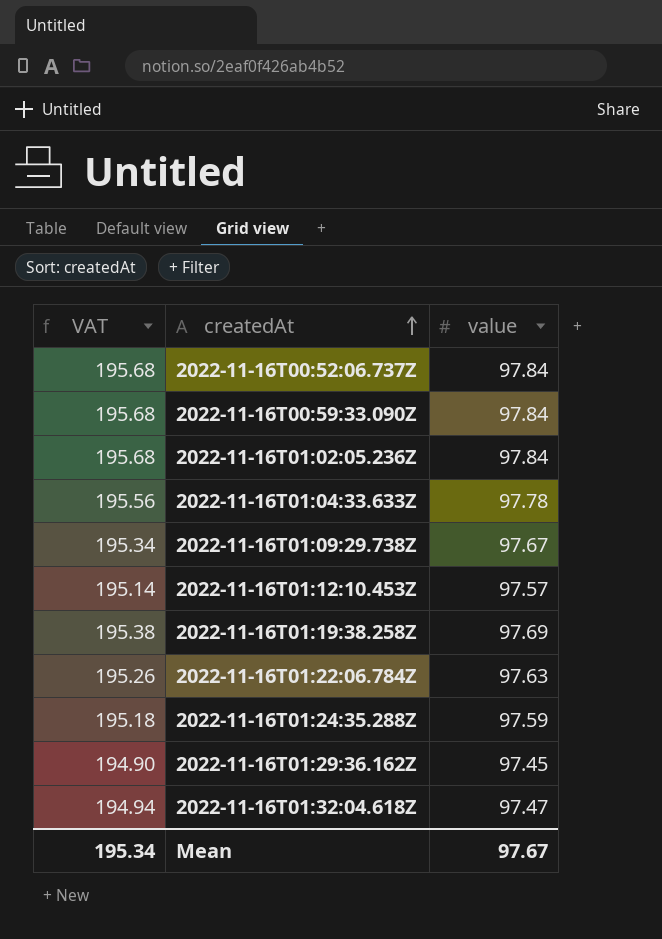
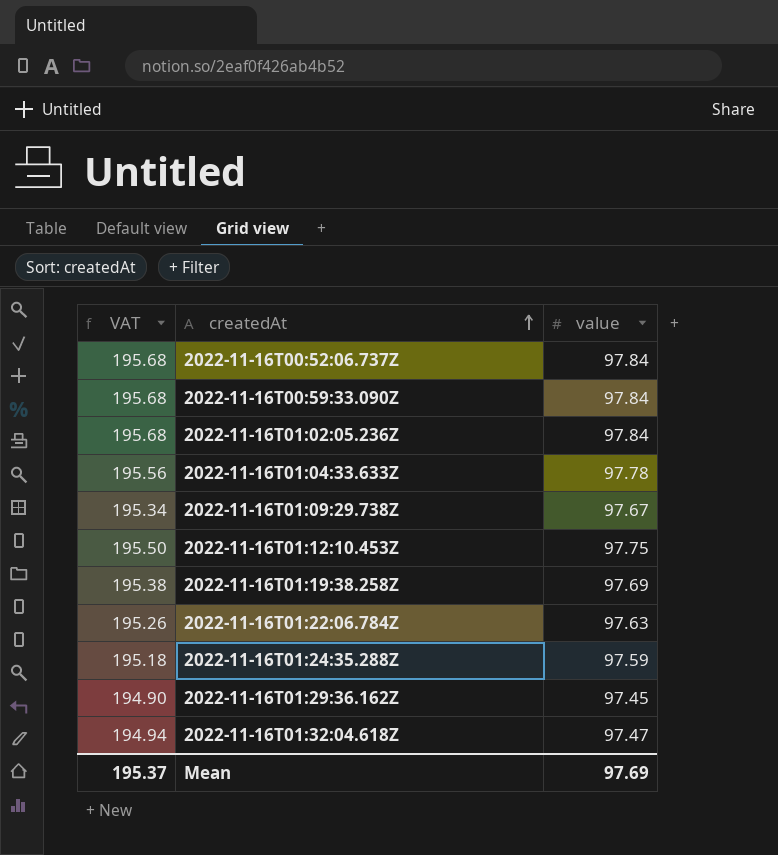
2022-11-16T01:12:10.453Z | VAT: 195.14 -> 195.50
2022-11-16T01:12:10.453Z | value: 97.57 -> 97.75
Mean | VAT: 195.34 -> 195.37
Mean | value: 97.67 -> 97.69

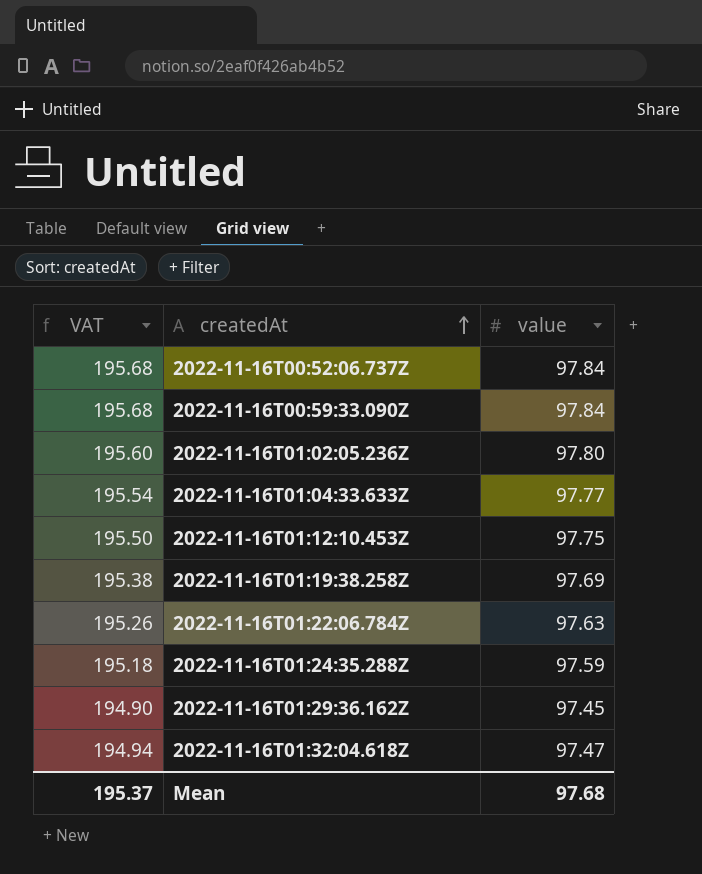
row 2022-11-16T01:09:29.738Z: 195.34 | 97.67 -> none
2022-11-16T01:02:05.236Z | VAT: 195.68 -> 195.60
2022-11-16T01:02:05.236Z | value: 97.84 -> 97.80
2022-11-16T01:04:33.633Z | VAT: 195.56 -> 195.54
2022-11-16T01:04:33.633Z | value: 97.78 -> 97.77
Mean | value: 97.69 -> 97.68

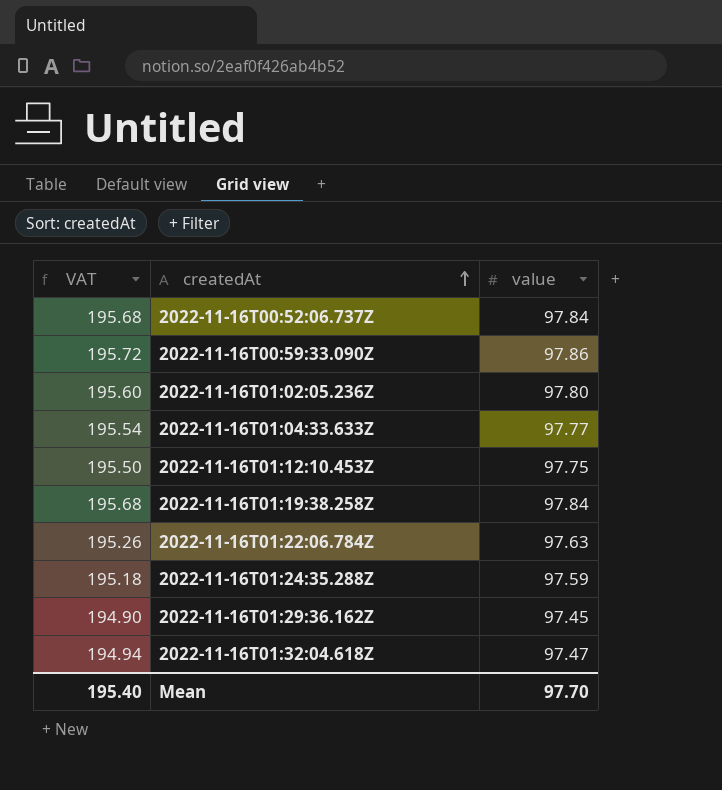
2022-11-16T00:59:33.090Z | VAT: 195.68 -> 195.72
2022-11-16T00:59:33.090Z | value: 97.84 -> 97.86
2022-11-16T01:19:38.258Z | VAT: 195.38 -> 195.68
2022-11-16T01:19:38.258Z | value: 97.69 -> 97.84
Mean | VAT: 195.37 -> 195.40
Mean | value: 97.68 -> 97.70

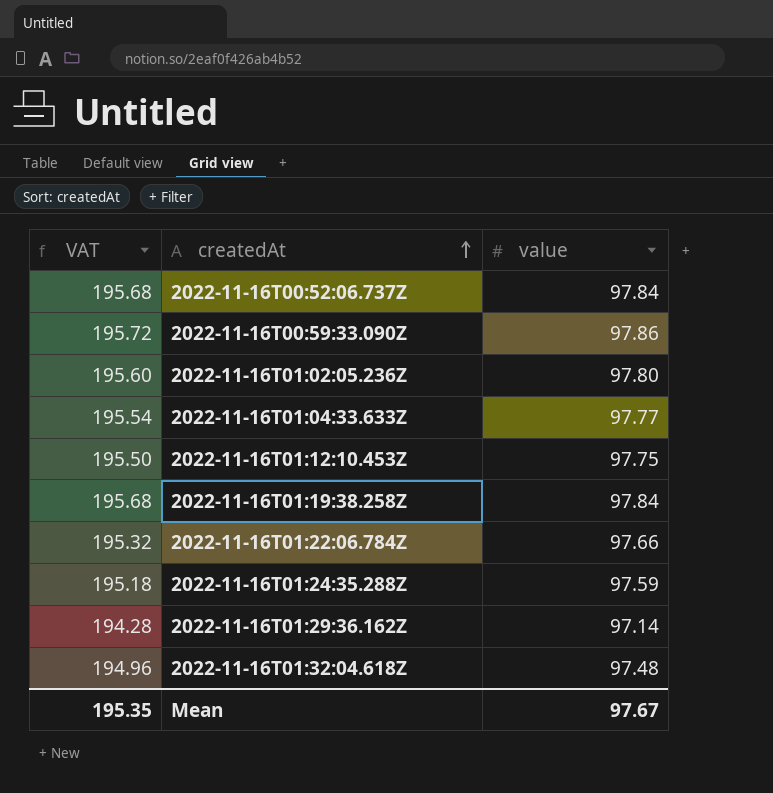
2022-11-16T01:22:06.784Z | VAT: 195.26 -> 195.32
2022-11-16T01:22:06.784Z | value: 97.63 -> 97.66
2022-11-16T01:29:36.162Z | VAT: 194.90 -> 194.28
2022-11-16T01:29:36.162Z | value: 97.45 -> 97.14
2022-11-16T01:32:04.618Z | VAT: 194.94 -> 194.96
2022-11-16T01:32:04.618Z | value: 97.47 -> 97.48
Mean | VAT: 195.40 -> 195.35
Mean | value: 97.70 -> 97.67

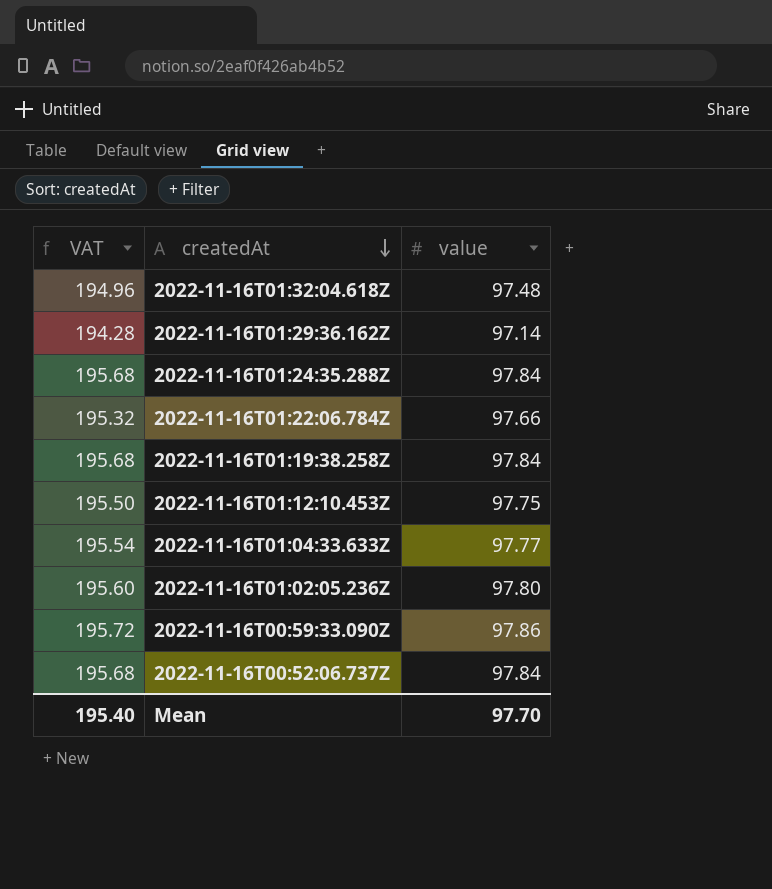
row order: createdAt ascending -> createdAt descending
2022-11-16T01:24:35.288Z | VAT: 195.18 -> 195.68
2022-11-16T01:24:35.288Z | value: 97.59 -> 97.84
Mean | VAT: 195.35 -> 195.40
Mean | value: 97.67 -> 97.70

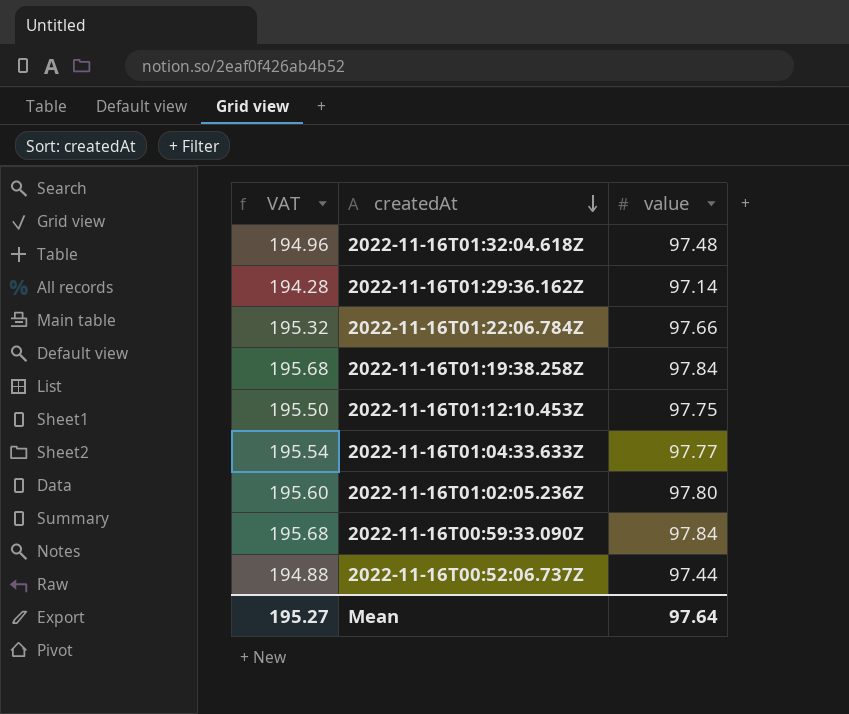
row 2022-11-16T01:24:35.288Z: 195.68 | 97.84 -> none
2022-11-16T00:59:33.090Z | VAT: 195.72 -> 195.68
2022-11-16T00:59:33.090Z | value: 97.86 -> 97.84
2022-11-16T00:52:06.737Z | VAT: 195.68 -> 194.88
2022-11-16T00:52:06.737Z | value: 97.84 -> 97.44
Mean | VAT: 195.40 -> 195.27
Mean | value: 97.70 -> 97.64

